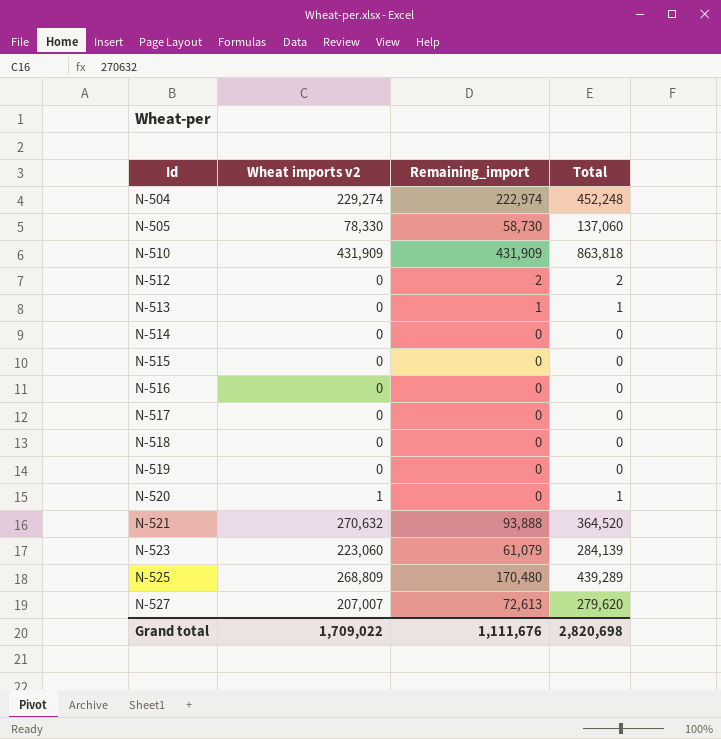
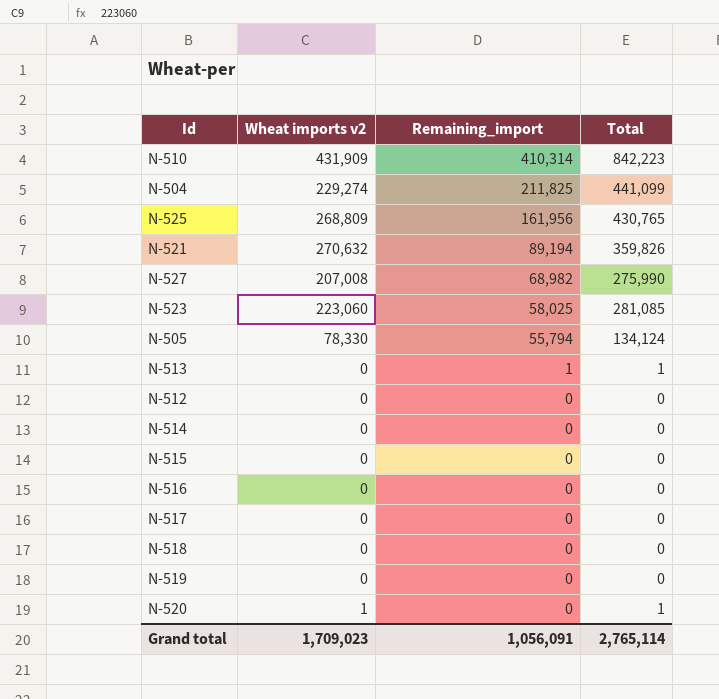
row order: Id ascending -> Remaining_import descending
N-510 | Remaining_import: 431,909 -> 410,314
N-510 | Total: 863,818 -> 842,223
N-504 | Remaining_import: 222,974 -> 211,825
N-504 | Total: 452,248 -> 441,099
N-525 | Remaining_import: 170,480 -> 161,956
N-525 | Total: 439,289 -> 430,765
N-521 | Remaining_import: 93,888 -> 89,194
N-521 | Total: 364,520 -> 359,826
N-527 | Wheat imports v2: 207,007 -> 207,008
N-527 | Remaining_import: 72,613 -> 68,982
N-527 | Total: 279,620 -> 275,990
N-523 | Remaining_import: 61,079 -> 58,025
N-523 | Total: 284,139 -> 281,085
N-505 | Remaining_import: 58,730 -> 55,794
N-505 | Total: 137,060 -> 134,124
N-512 | Remaining_import: 2 -> 0
N-512 | Total: 2 -> 0
Grand total | Wheat imports v2: 1,709,022 -> 1,709,023
Grand total | Remaining_import: 1,111,676 -> 1,056,091
Grand total | Total: 2,820,698 -> 2,765,114

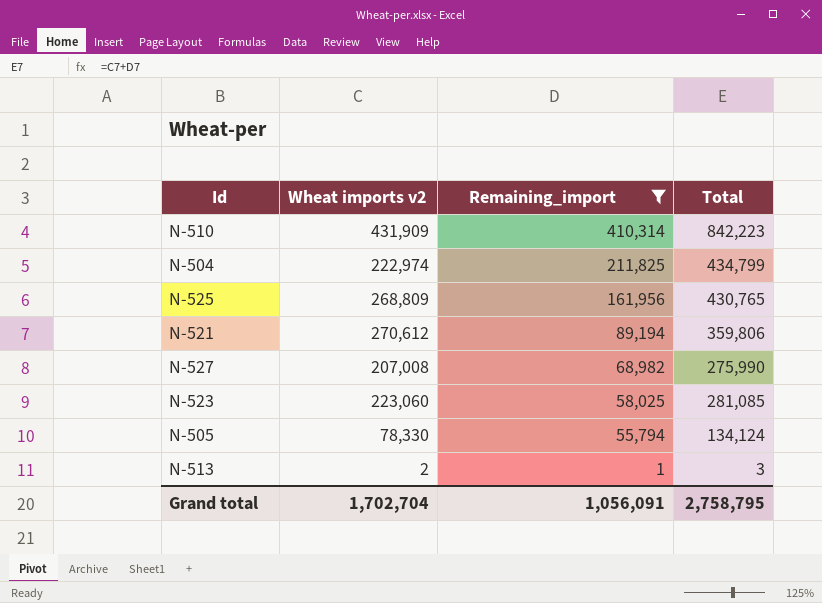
filter: none -> Remaining_import != 0
N-504 | Wheat imports v2: 229,274 -> 222,974
N-504 | Total: 441,099 -> 434,799
N-521 | Wheat imports v2: 270,632 -> 270,612
N-521 | Total: 359,826 -> 359,806
N-513 | Wheat imports v2: 0 -> 2
N-513 | Total: 1 -> 3
Grand total | Wheat imports v2: 1,709,023 -> 1,702,704
Grand total | Total: 2,765,114 -> 2,758,795

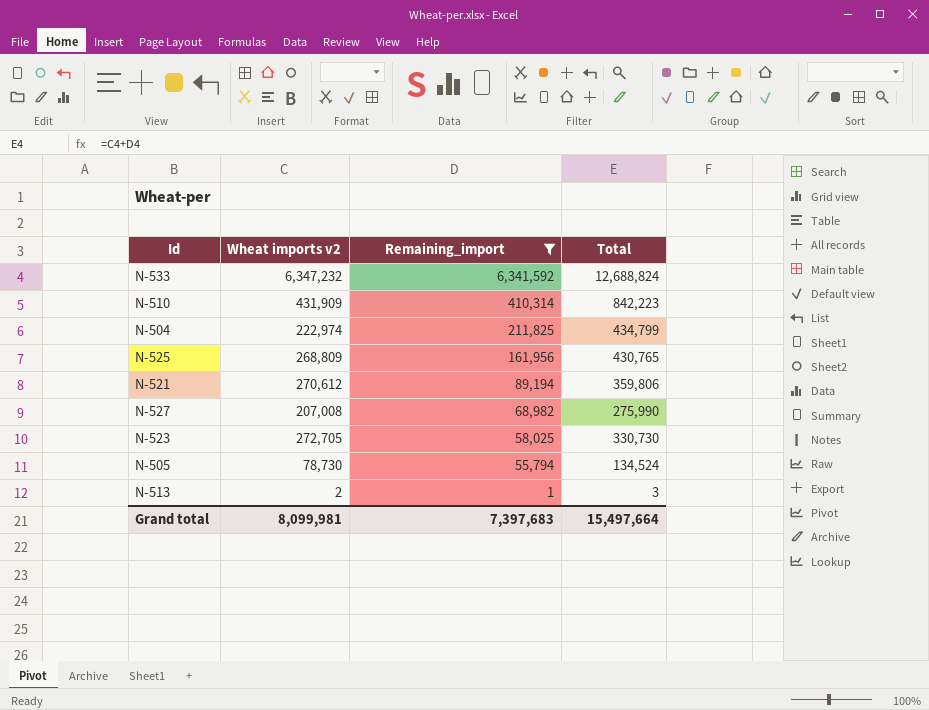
row N-533: none -> 6,347,232 | 6,341,592 | 12,688,824
N-523 | Wheat imports v2: 223,060 -> 272,705
N-523 | Total: 281,085 -> 330,730
N-505 | Wheat imports v2: 78,330 -> 78,730
N-505 | Total: 134,124 -> 134,524
Grand total | Wheat imports v2: 1,702,704 -> 8,099,981
Grand total | Remaining_import: 1,056,091 -> 7,397,683
Grand total | Total: 2,758,795 -> 15,497,664

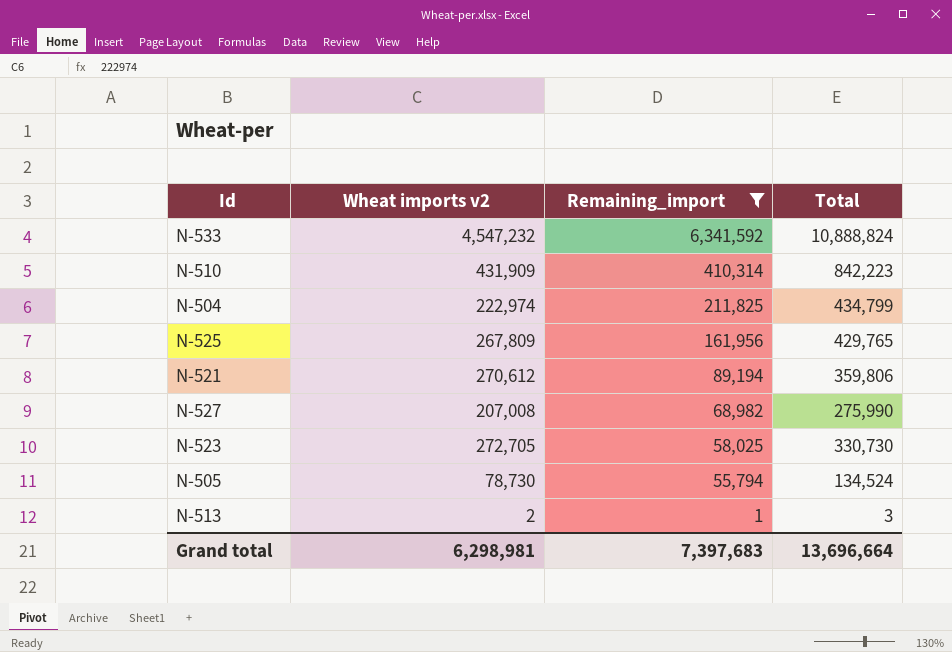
N-533 | Wheat imports v2: 6,347,232 -> 4,547,232
N-533 | Total: 12,688,824 -> 10,888,824
N-525 | Wheat imports v2: 268,809 -> 267,809
N-525 | Total: 430,765 -> 429,765
Grand total | Wheat imports v2: 8,099,981 -> 6,298,981
Grand total | Total: 15,497,664 -> 13,696,664

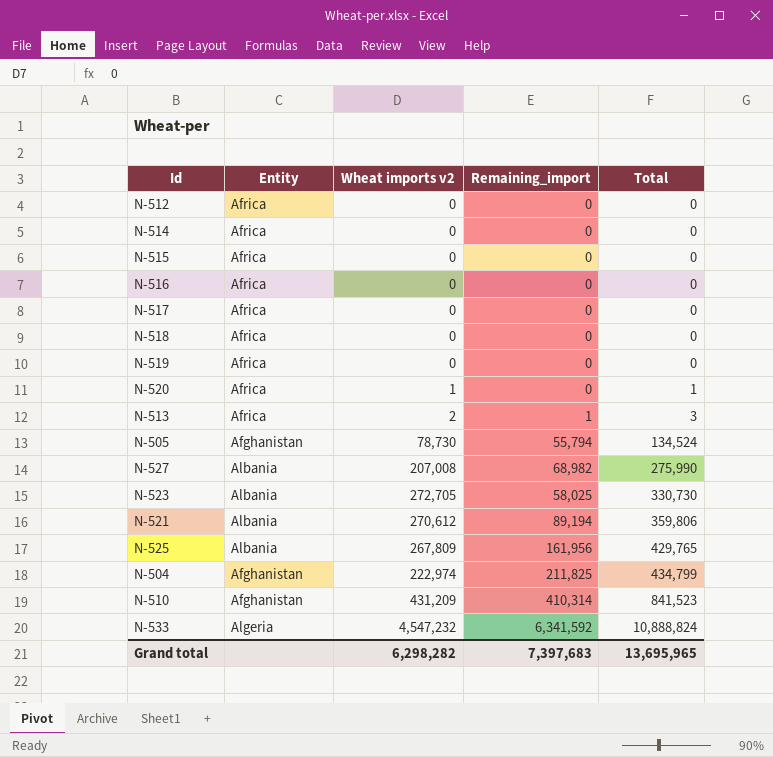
filter: Remaining_import != 0 -> none
row order: Remaining_import descending -> Total ascending
column Entity | position: none -> 2
N-510 | Wheat imports v2: 431,909 -> 431,209
N-510 | Total: 842,223 -> 841,523
Grand total | Wheat imports v2: 6,298,981 -> 6,298,282
Grand total | Total: 13,696,664 -> 13,695,965

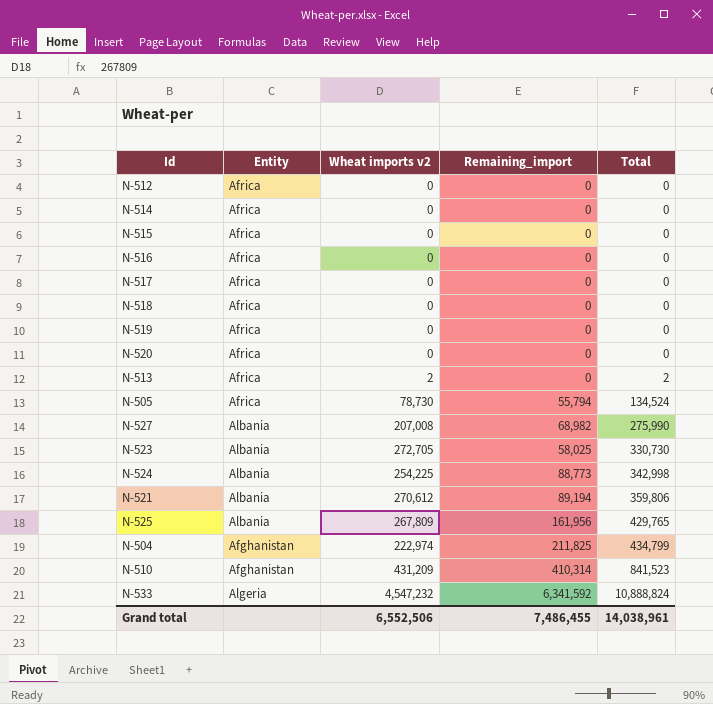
N-520 | Wheat imports v2: 1 -> 0
N-520 | Total: 1 -> 0
N-513 | Remaining_import: 1 -> 0
N-513 | Total: 3 -> 2
N-505 | Entity: Afghanistan -> Africa
row N-524: none -> Albania | 254,225 | 88,773 | 342,998
Grand total | Wheat imports v2: 6,298,282 -> 6,552,506
Grand total | Remaining_import: 7,397,683 -> 7,486,455
Grand total | Total: 13,695,965 -> 14,038,961

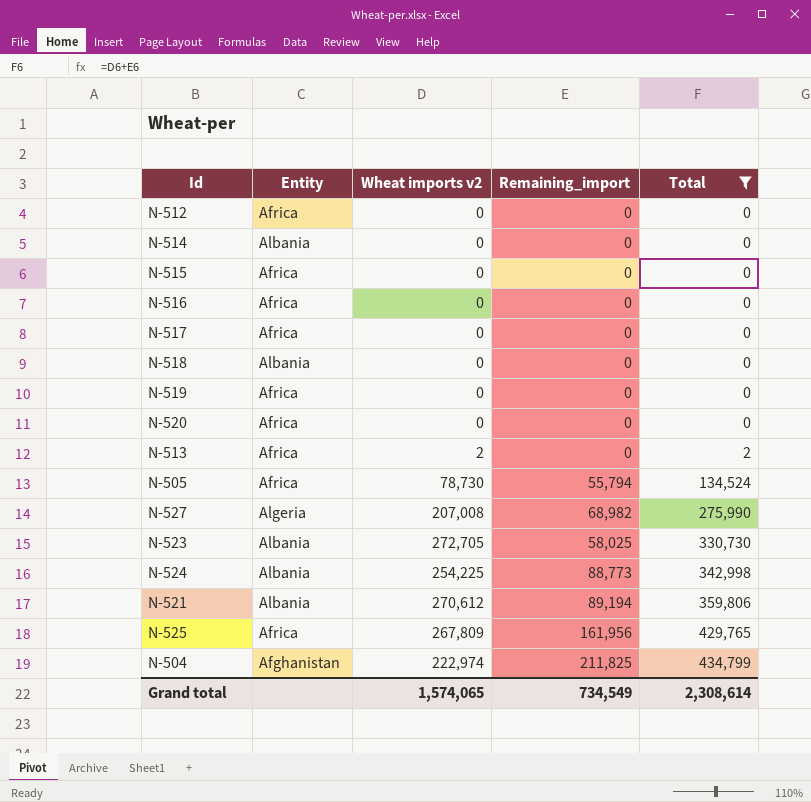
filter: none -> Total <= 434,799
N-514 | Entity: Africa -> Albania
N-518 | Entity: Africa -> Albania
N-527 | Entity: Albania -> Algeria
N-525 | Entity: Albania -> Africa
Grand total | Wheat imports v2: 6,552,506 -> 1,574,065
Grand total | Remaining_import: 7,486,455 -> 734,549
Grand total | Total: 14,038,961 -> 2,308,614

